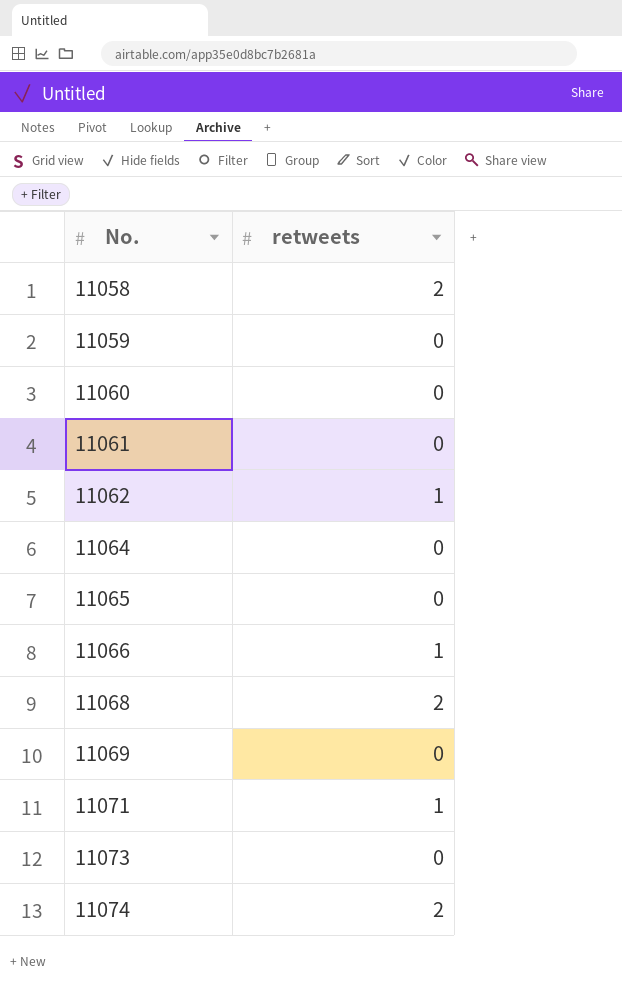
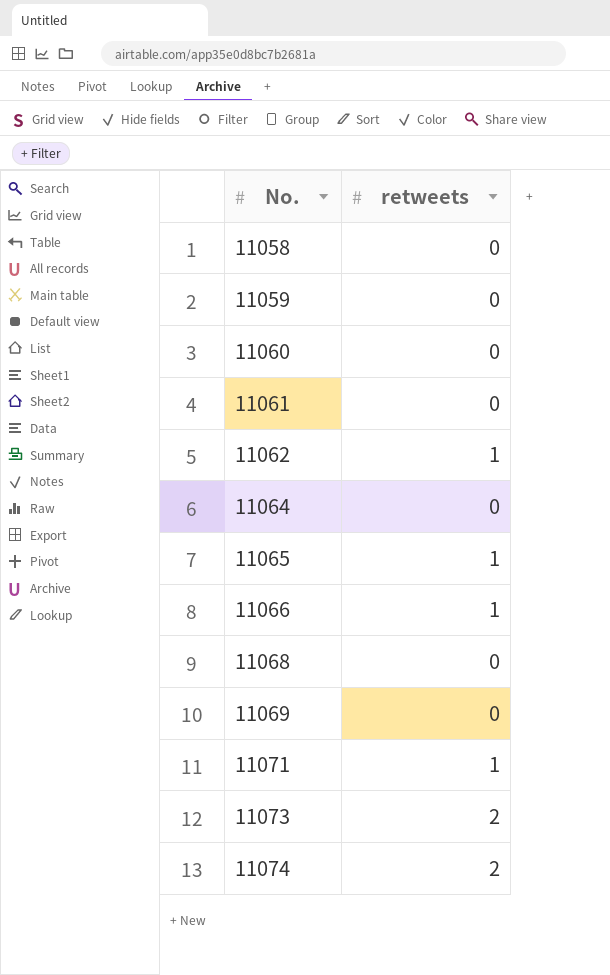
11058 | retweets: 2 -> 0
11065 | retweets: 0 -> 1
11068 | retweets: 2 -> 0
11073 | retweets: 0 -> 2

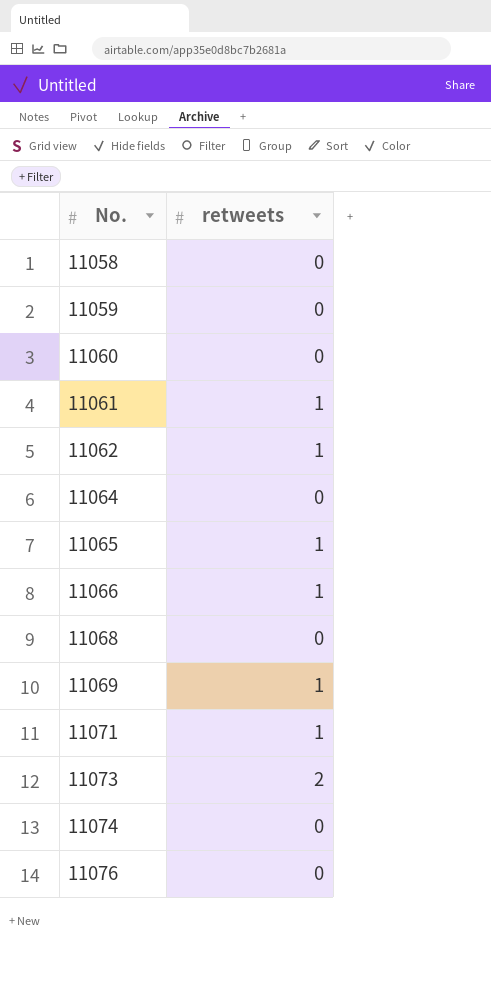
11061 | retweets: 0 -> 1
11069 | retweets: 0 -> 1
11074 | retweets: 2 -> 0
row 11076: none -> 0

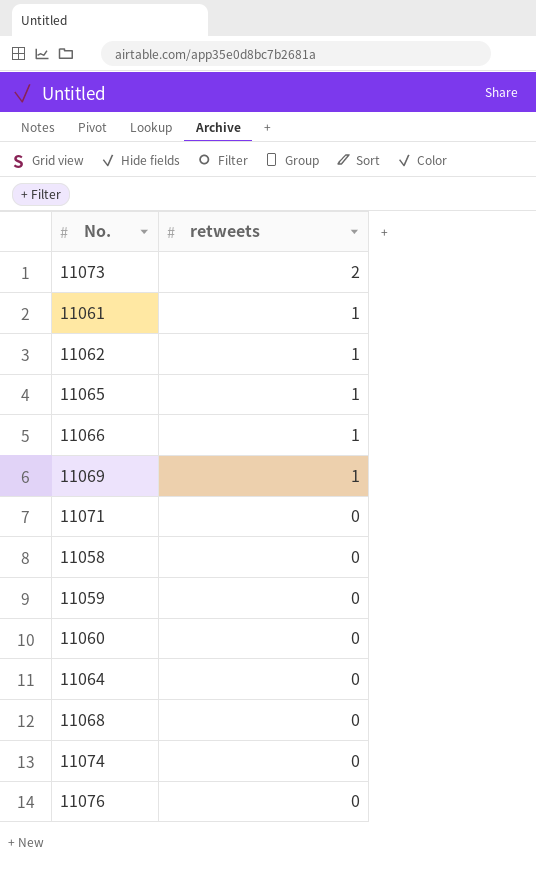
row order: No. ascending -> retweets descending
11071 | retweets: 1 -> 0

